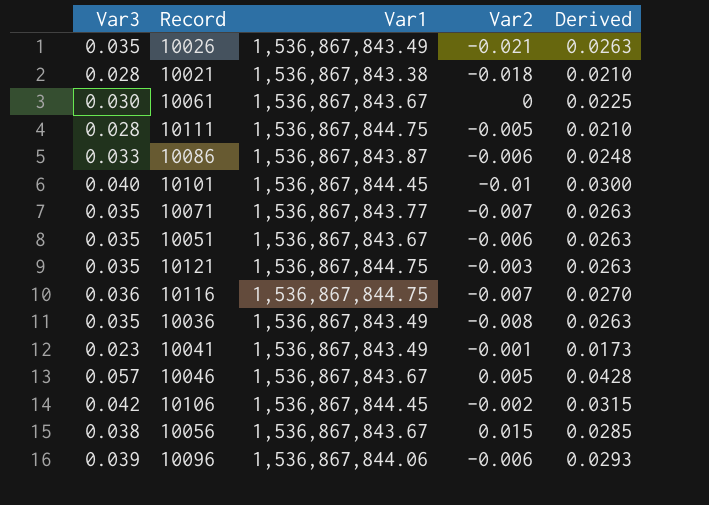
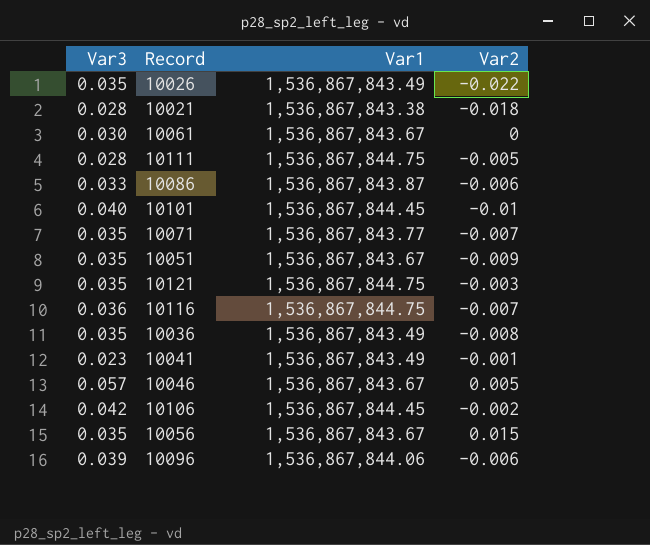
column Derived | formula: [Var3] * 0.75 -> none
10026 | Var2: -0.021 -> -0.022
10051 | Var2: -0.006 -> -0.009
10056 | Var3: 0.038 -> 0.035

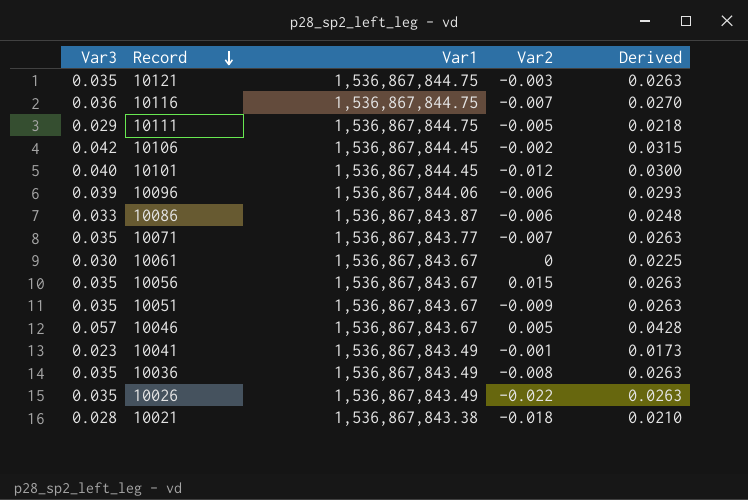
row order: none -> Record descending
column Derived | formula: none -> [Var3] * 0.75
10111 | Var3: 0.028 -> 0.029
10101 | Var2: -0.01 -> -0.012

